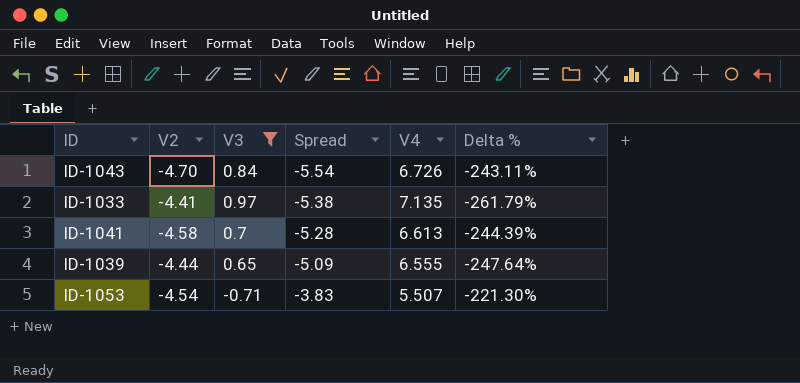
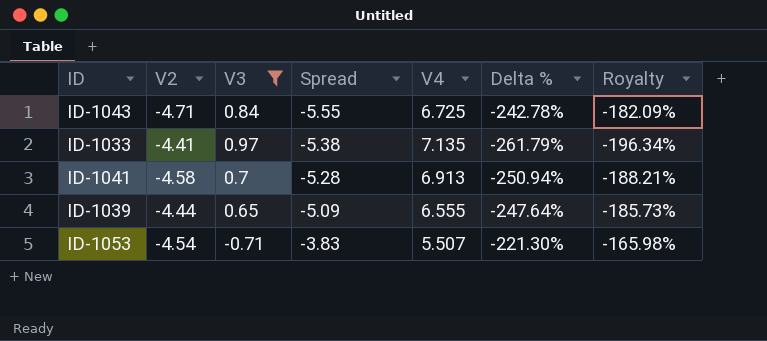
column Royalty | formula: none -> [Delta %] * 0.75
ID-1043 | V2: -4.70 -> -4.71
ID-1043 | Spread: -5.54 -> -5.55
ID-1043 | V4: 6.726 -> 6.725
ID-1043 | Delta %: -243.11% -> -242.78%
ID-1041 | V4: 6.613 -> 6.913
ID-1041 | Delta %: -244.39% -> -250.94%

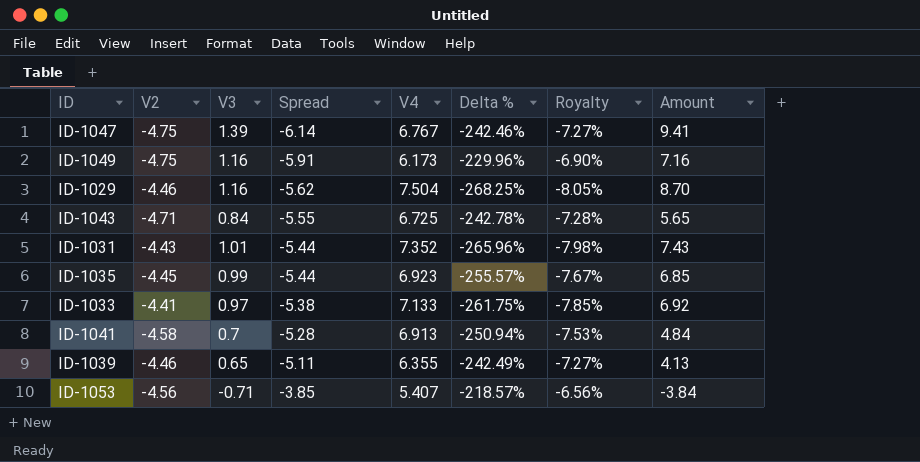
filter: V3 <= 0.97 -> none
column Royalty | formula: [Delta %] * 0.75 -> [Delta %] * 0.03
column Amount | formula: none -> [V3] * [V4]
ID-1033 | V4: 7.135 -> 7.133
ID-1033 | Delta %: -261.79% -> -261.75%
ID-1039 | V2: -4.44 -> -4.46
ID-1039 | Spread: -5.09 -> -5.11
ID-1039 | V4: 6.555 -> 6.355
ID-1039 | Delta %: -247.64% -> -242.49%
ID-1053 | V2: -4.54 -> -4.56
ID-1053 | Spread: -3.83 -> -3.85
ID-1053 | V4: 5.507 -> 5.407
ID-1053 | Delta %: -221.30% -> -218.57%

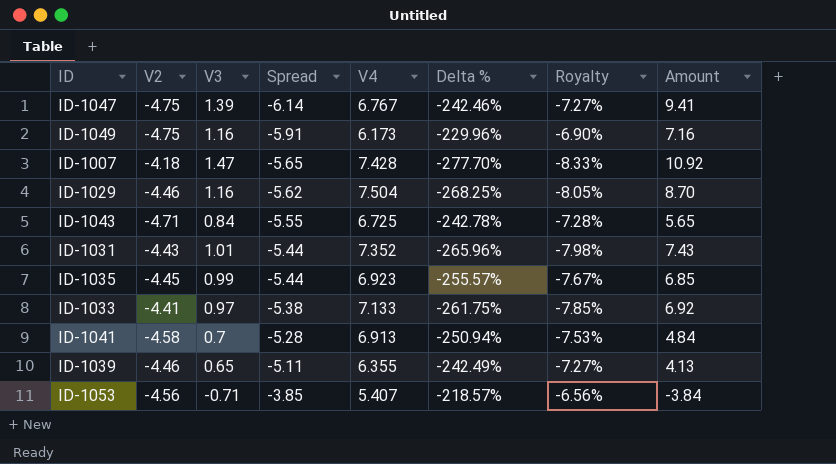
row ID-1007: none -> -4.18 | 1.47 | -5.65 | 7.428 | -277.70% | -8.33% | 10.92

